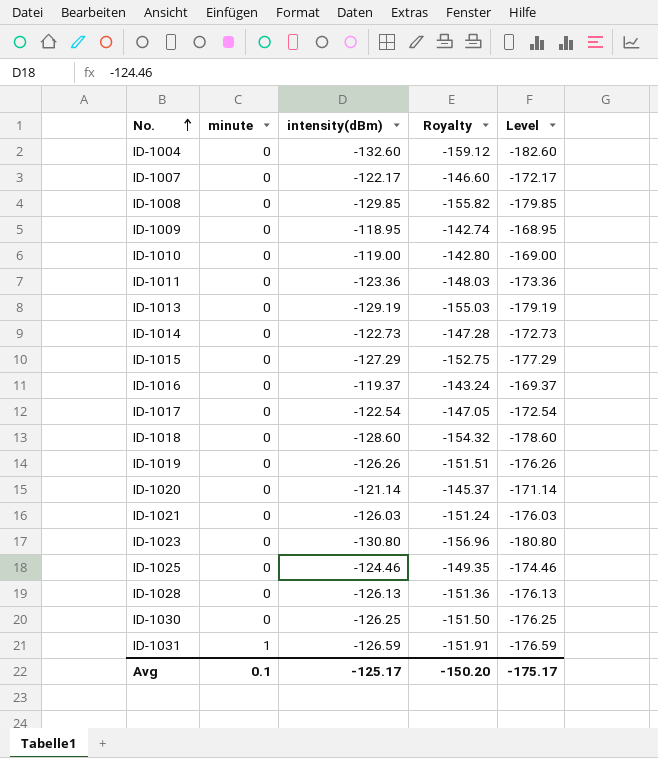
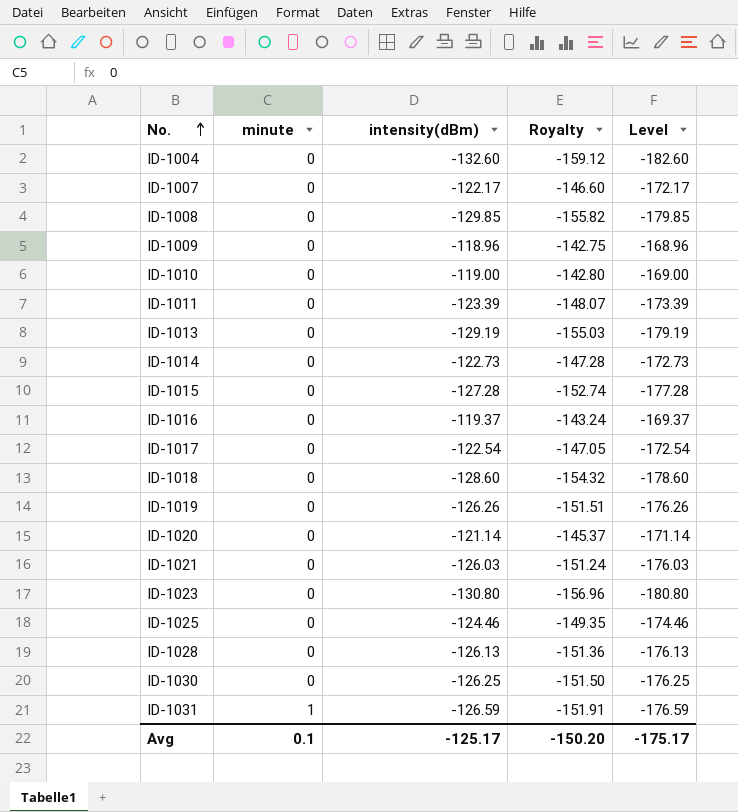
ID-1009 | intensity(dBm): -118.95 -> -118.96
ID-1009 | Royalty: -142.74 -> -142.75
ID-1009 | Level: -168.95 -> -168.96
ID-1011 | intensity(dBm): -123.36 -> -123.39
ID-1011 | Royalty: -148.03 -> -148.07
ID-1011 | Level: -173.36 -> -173.39
ID-1015 | intensity(dBm): -127.29 -> -127.28
ID-1015 | Royalty: -152.75 -> -152.74
ID-1015 | Level: -177.29 -> -177.28

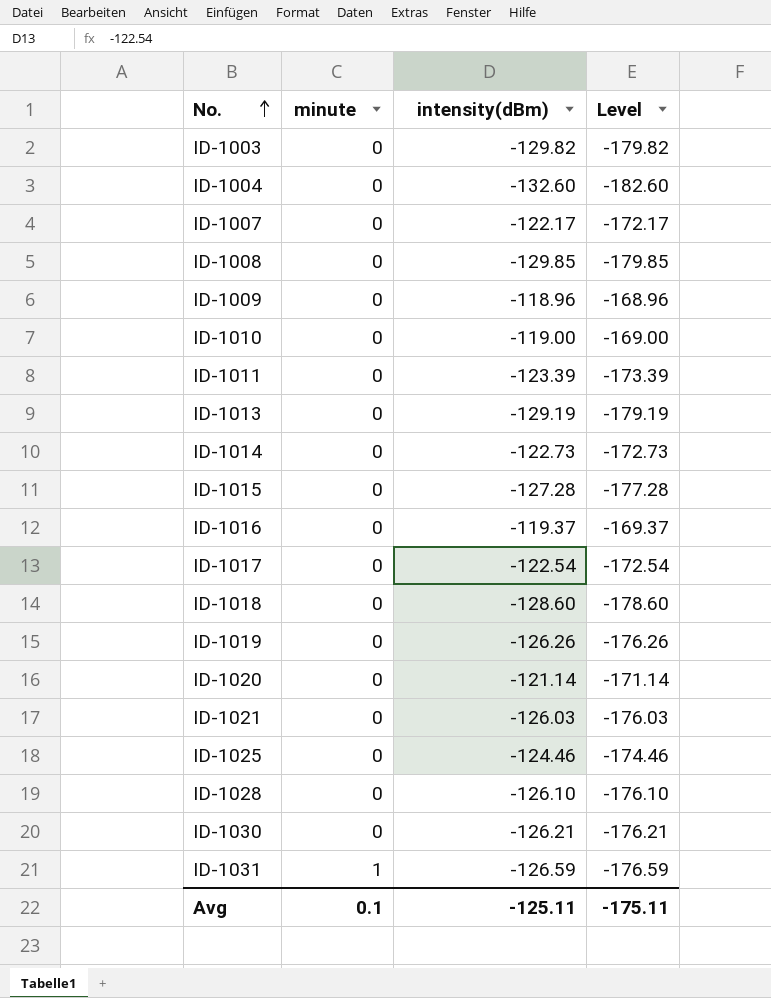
column Royalty | formula: [intensity(dBm)] * 1.2 -> none
row ID-1023: 0 | -130.80 | -156.96 | -180.80 -> none
row ID-1003: none -> 0 | -129.82 | -179.82
ID-1028 | intensity(dBm): -126.13 -> -126.10
ID-1028 | Level: -176.13 -> -176.10
ID-1030 | intensity(dBm): -126.25 -> -126.21
ID-1030 | Level: -176.25 -> -176.21
Avg | intensity(dBm): -125.17 -> -125.11
Avg | Level: -175.17 -> -175.11

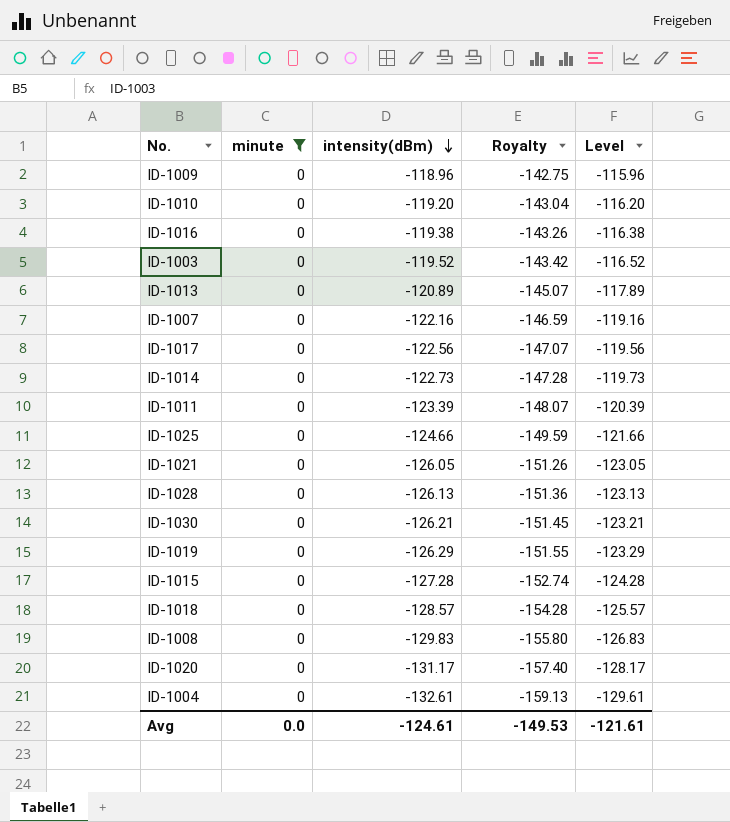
filter: none -> minute = 0
row order: No. ascending -> intensity(dBm) descending
column Royalty | formula: none -> [intensity(dBm)] * 1.2
column Level | formula: [intensity(dBm)] - 50 -> [intensity(dBm)] + 3
ID-1010 | intensity(dBm): -119.00 -> -119.20
ID-1016 | intensity(dBm): -119.37 -> -119.38
ID-1003 | intensity(dBm): -129.82 -> -119.52
ID-1013 | intensity(dBm): -129.19 -> -120.89
ID-1007 | intensity(dBm): -122.17 -> -122.16
ID-1017 | intensity(dBm): -122.54 -> -122.56
ID-1025 | intensity(dBm): -124.46 -> -124.66
ID-1021 | intensity(dBm): -126.03 -> -126.05
ID-1028 | intensity(dBm): -126.10 -> -126.13
ID-1019 | intensity(dBm): -126.26 -> -126.29
ID-1018 | intensity(dBm): -128.60 -> -128.57
ID-1008 | intensity(dBm): -129.85 -> -129.83
ID-1020 | intensity(dBm): -121.14 -> -131.17
ID-1004 | intensity(dBm): -132.60 -> -132.61
Avg | minute: 0.1 -> 0.0
Avg | intensity(dBm): -125.11 -> -124.61
Avg | Level: -175.11 -> -121.61

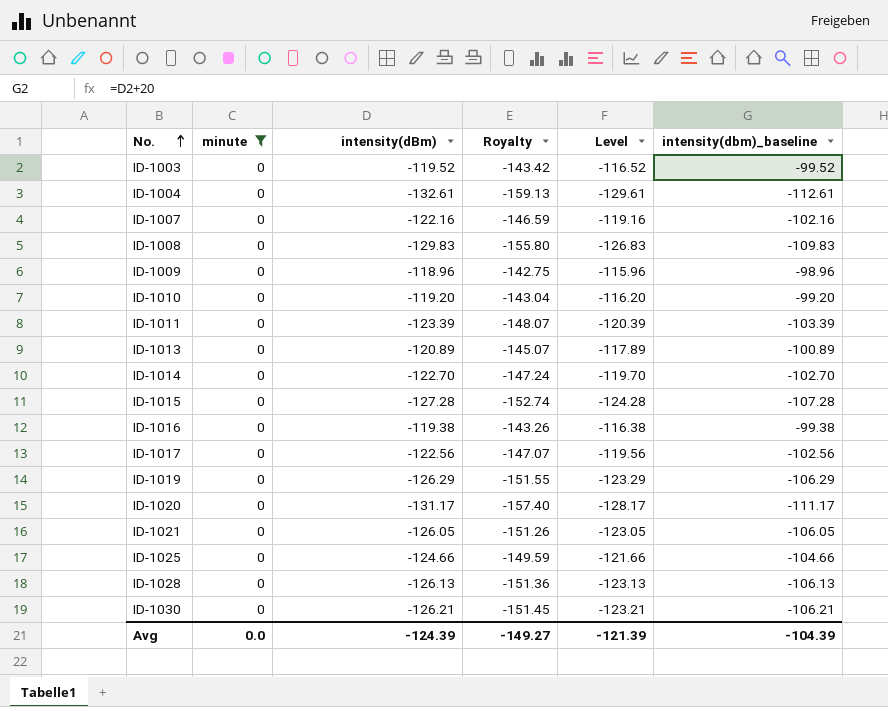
row order: intensity(dBm) descending -> No. ascending
column intensity(dbm)_baseline | formula: none -> [intensity(dBm)] + 20
row ID-1018: 0 | -128.57 | -154.28 | -125.57 -> none
ID-1014 | intensity(dBm): -122.73 -> -122.70
ID-1014 | Royalty: -147.28 -> -147.24
ID-1014 | Level: -119.73 -> -119.70
Avg | intensity(dBm): -124.61 -> -124.39
Avg | Royalty: -149.53 -> -149.27
Avg | Level: -121.61 -> -121.39

